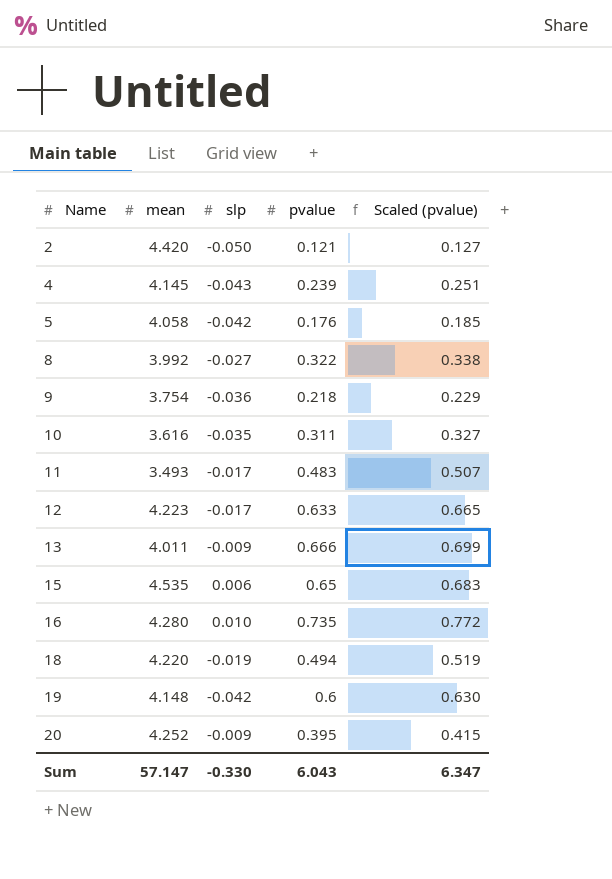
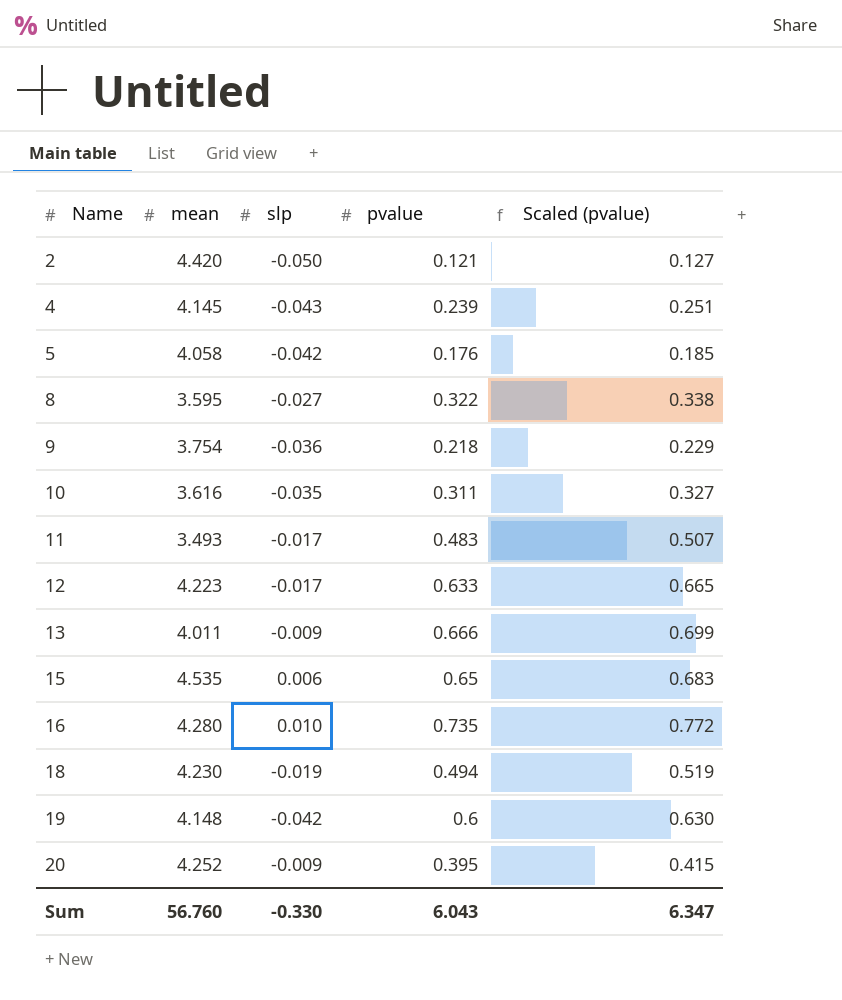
8 | mean: 3.992 -> 3.595
18 | mean: 4.220 -> 4.230
Sum | mean: 57.147 -> 56.760

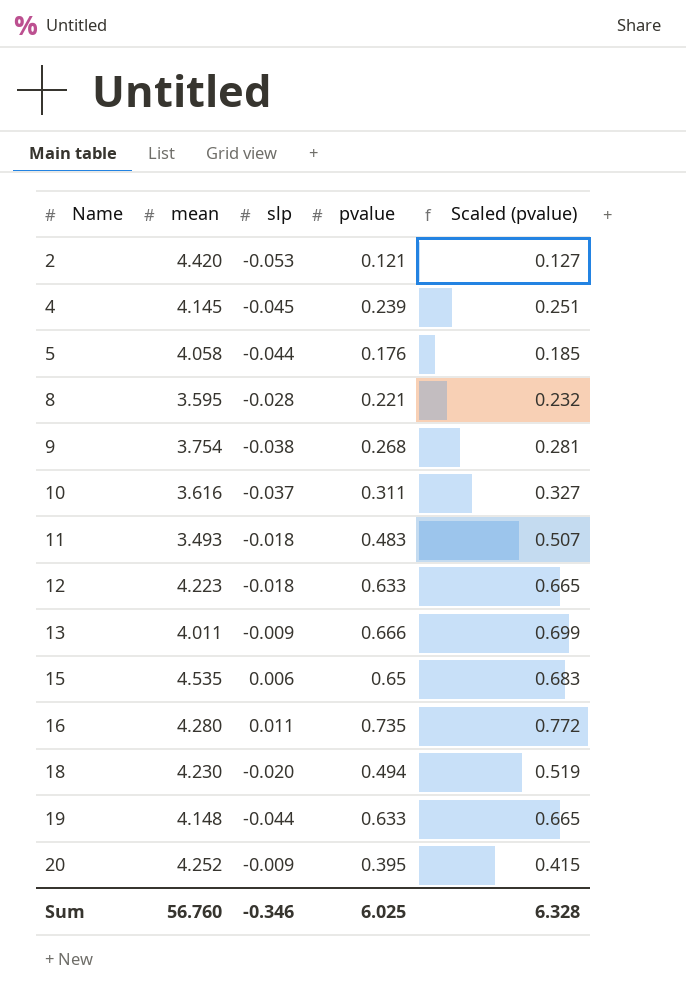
2 | slp: -0.050 -> -0.053
4 | slp: -0.043 -> -0.045
5 | slp: -0.042 -> -0.044
8 | slp: -0.027 -> -0.028
8 | pvalue: 0.322 -> 0.221
8 | Scaled (pvalue): 0.338 -> 0.232
9 | slp: -0.036 -> -0.038
9 | pvalue: 0.218 -> 0.268
9 | Scaled (pvalue): 0.229 -> 0.281
10 | slp: -0.035 -> -0.037
11 | slp: -0.017 -> -0.018
12 | slp: -0.017 -> -0.018
16 | slp: 0.010 -> 0.011
18 | slp: -0.019 -> -0.020
19 | slp: -0.042 -> -0.044
19 | pvalue: 0.6 -> 0.633
19 | Scaled (pvalue): 0.630 -> 0.665
Sum | slp: -0.330 -> -0.346
Sum | pvalue: 6.043 -> 6.025
Sum | Scaled (pvalue): 6.347 -> 6.328

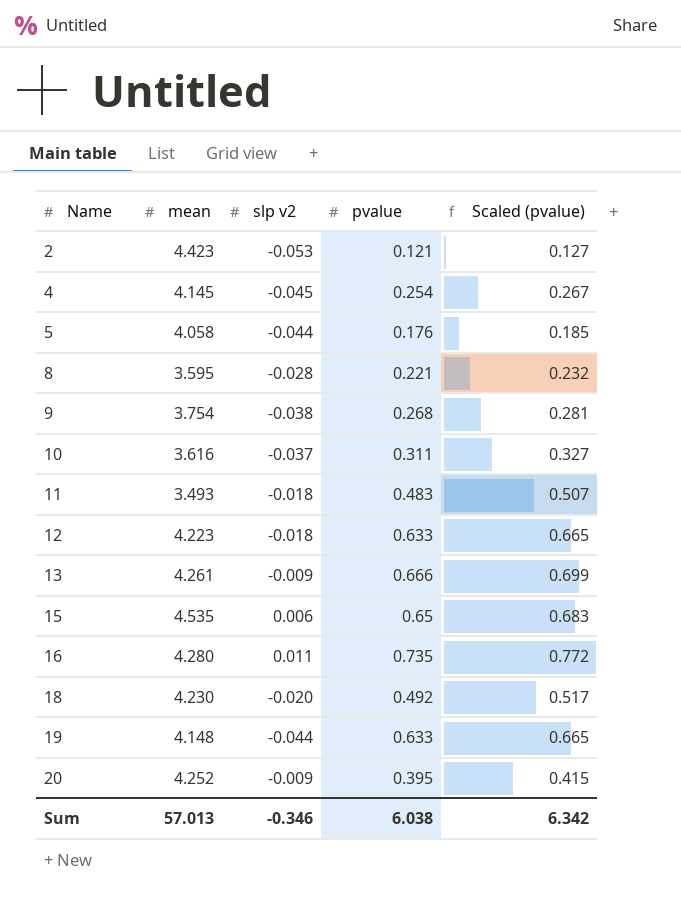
column name: slp -> slp v2
2 | mean: 4.420 -> 4.423
4 | pvalue: 0.239 -> 0.254
4 | Scaled (pvalue): 0.251 -> 0.267
13 | mean: 4.011 -> 4.261
18 | pvalue: 0.494 -> 0.492
18 | Scaled (pvalue): 0.519 -> 0.517
Sum | mean: 56.760 -> 57.013
Sum | pvalue: 6.025 -> 6.038
Sum | Scaled (pvalue): 6.328 -> 6.342

